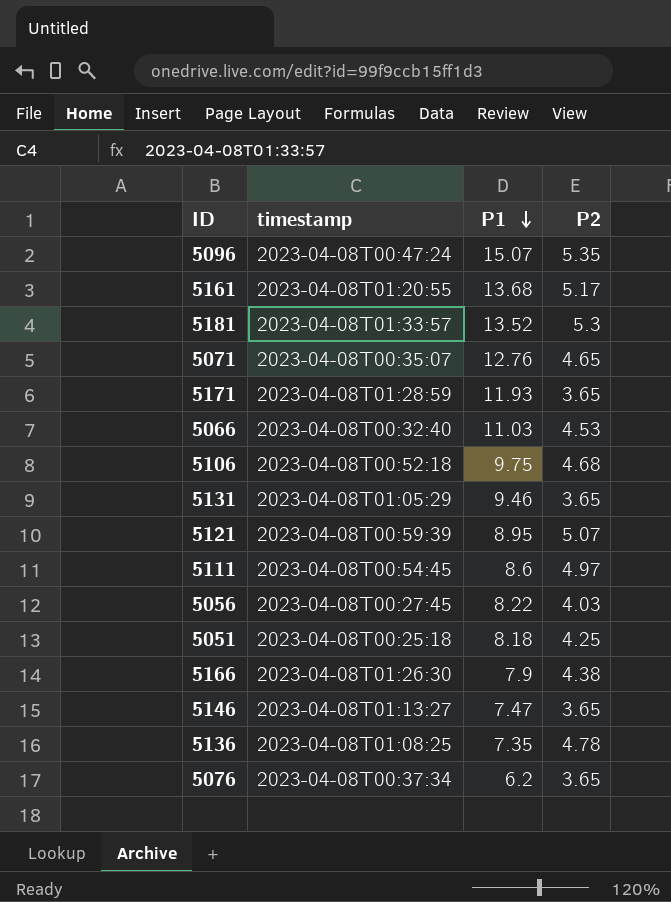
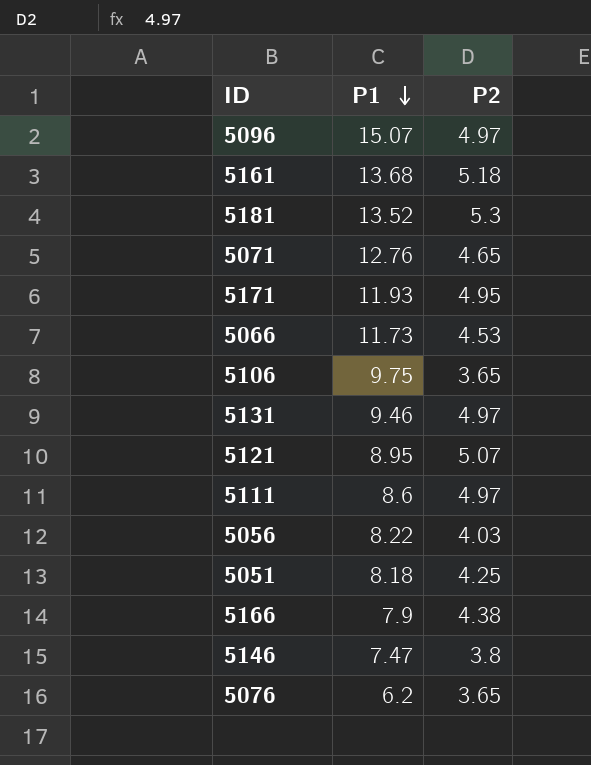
column timestamp | position: 2 -> none
row 5136: 2023-04-08T01:08:25 | 7.35 | 4.78 -> none
5096 | P2: 5.35 -> 4.97
5161 | P2: 5.17 -> 5.18
5171 | P2: 3.65 -> 4.95
5066 | P1: 11.03 -> 11.73
5106 | P2: 4.68 -> 3.65
5131 | P2: 3.65 -> 4.97
5146 | P2: 3.65 -> 3.8

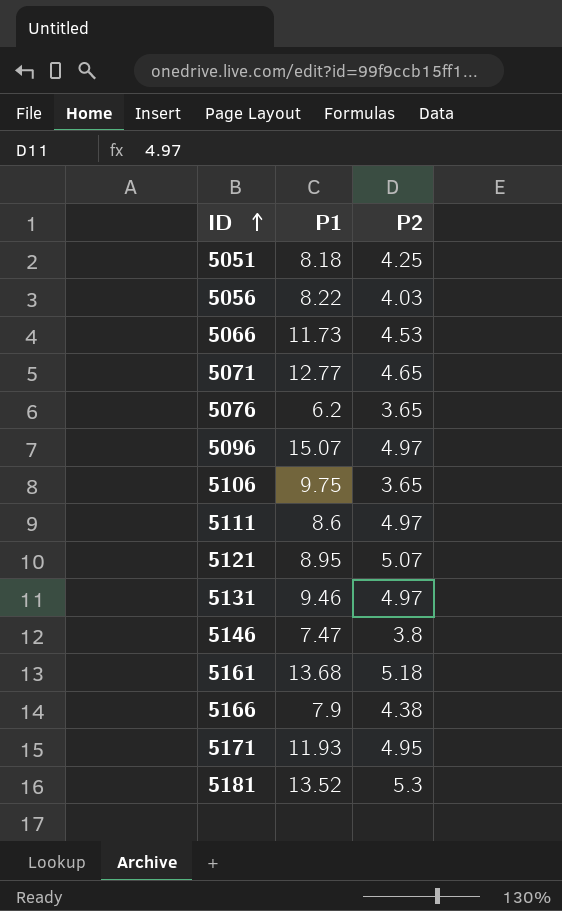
row order: P1 descending -> ID ascending
5071 | P1: 12.76 -> 12.77

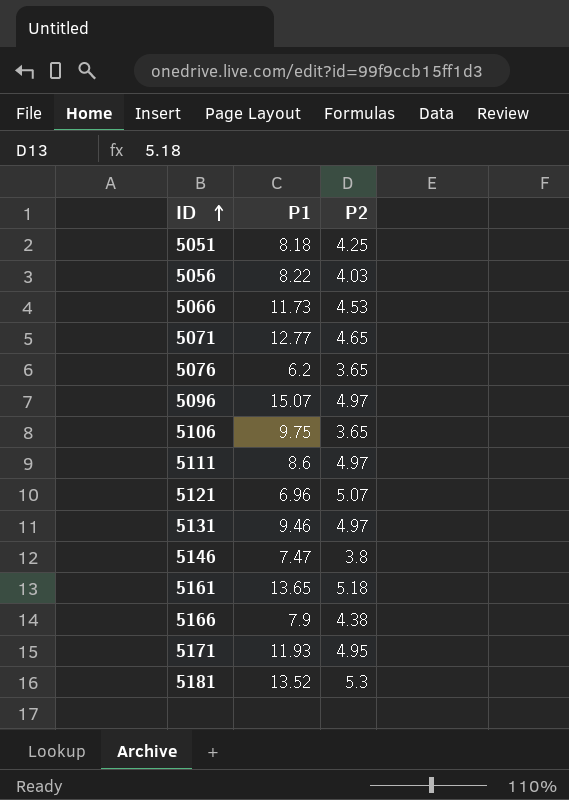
5121 | P1: 8.95 -> 6.96
5161 | P1: 13.68 -> 13.65

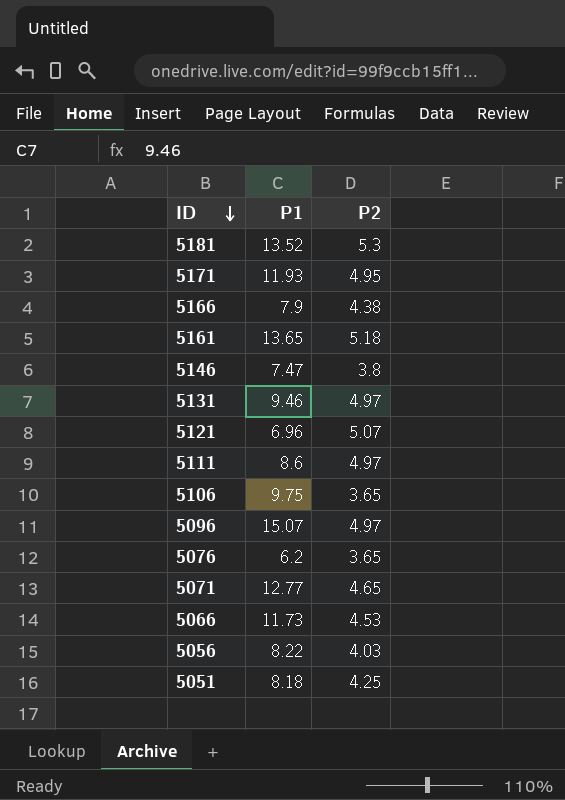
row order: ID ascending -> ID descending

